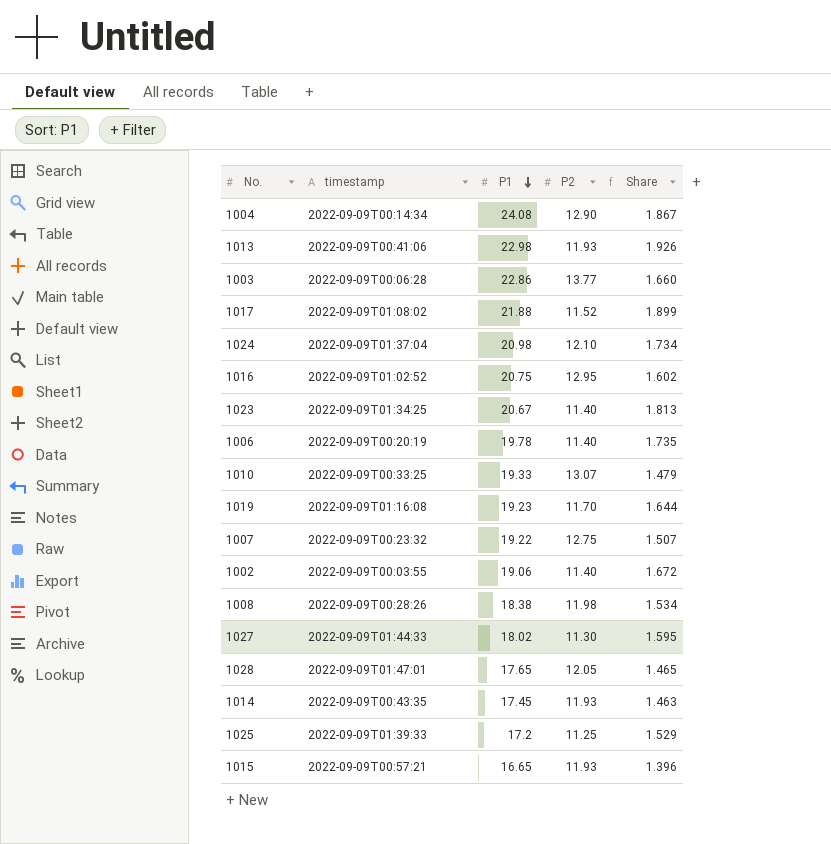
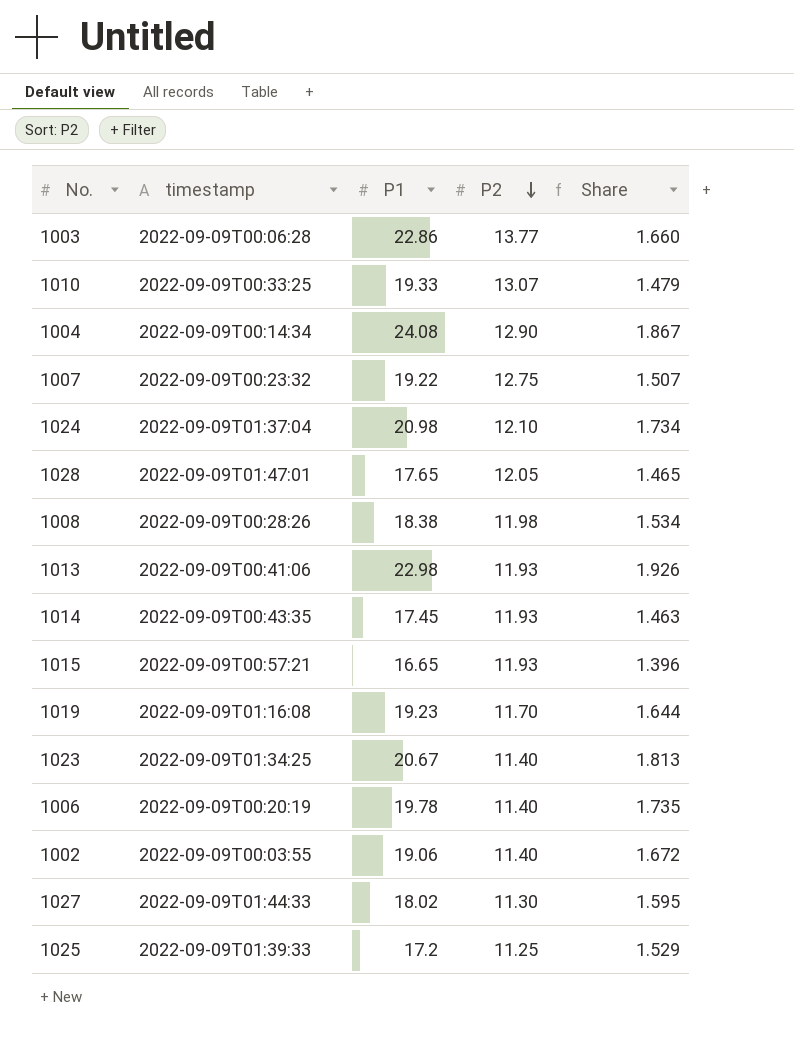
row order: P1 descending -> P2 descending
row 1017: 2022-09-09T01:08:02 | 21.88 | 11.52 | 1.899 -> none
row 1016: 2022-09-09T01:02:52 | 20.75 | 12.95 | 1.602 -> none

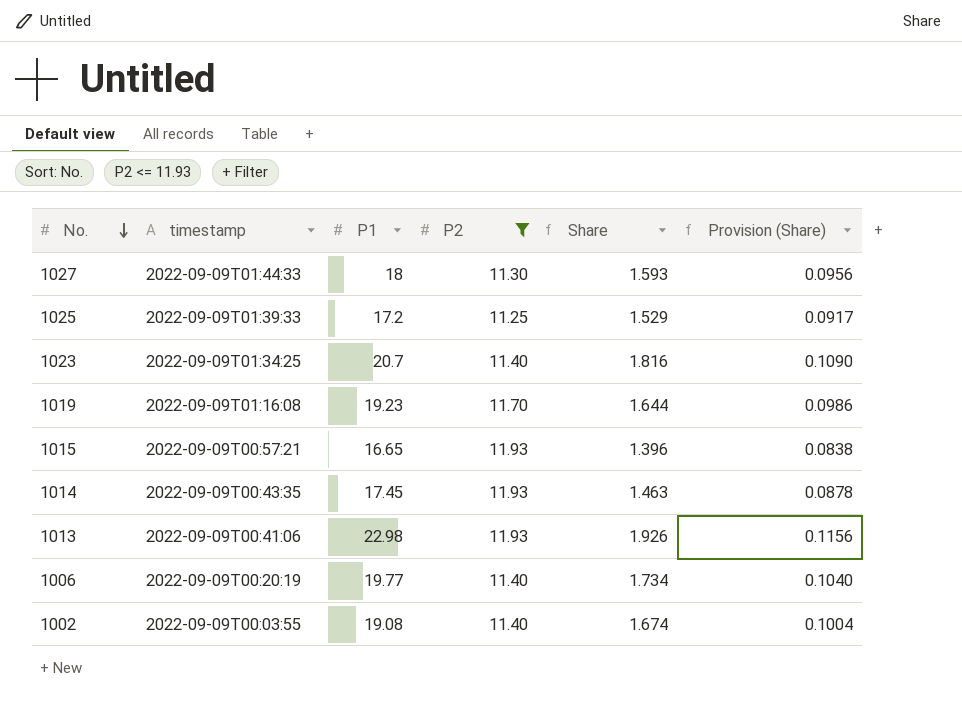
filter: none -> P2 <= 11.93
row order: P2 descending -> No. descending
column Provision (Share) | formula: none -> [Share] * 0.06
1027 | P1: 18.02 -> 18
1027 | Share: 1.595 -> 1.593
1023 | P1: 20.67 -> 20.7
1023 | Share: 1.813 -> 1.816
1006 | P1: 19.78 -> 19.77
1006 | Share: 1.735 -> 1.734
1002 | P1: 19.06 -> 19.08
1002 | Share: 1.672 -> 1.674

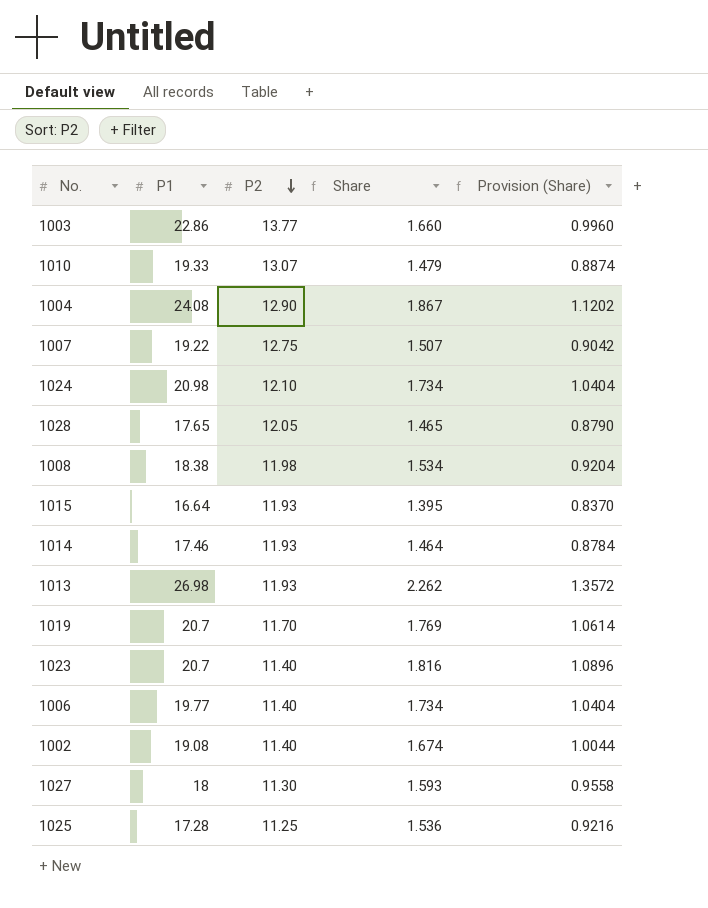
filter: P2 <= 11.93 -> none
row order: No. descending -> P2 descending
column timestamp | position: 2 -> none
column Provision (Share) | formula: [Share] * 0.06 -> [Share] * 0.6
1015 | P1: 16.65 -> 16.64
1015 | Share: 1.396 -> 1.395
1014 | P1: 17.45 -> 17.46
1014 | Share: 1.463 -> 1.464
1013 | P1: 22.98 -> 26.98
1013 | Share: 1.926 -> 2.262
1019 | P1: 19.23 -> 20.7
1019 | Share: 1.644 -> 1.769
1025 | P1: 17.2 -> 17.28
1025 | Share: 1.529 -> 1.536

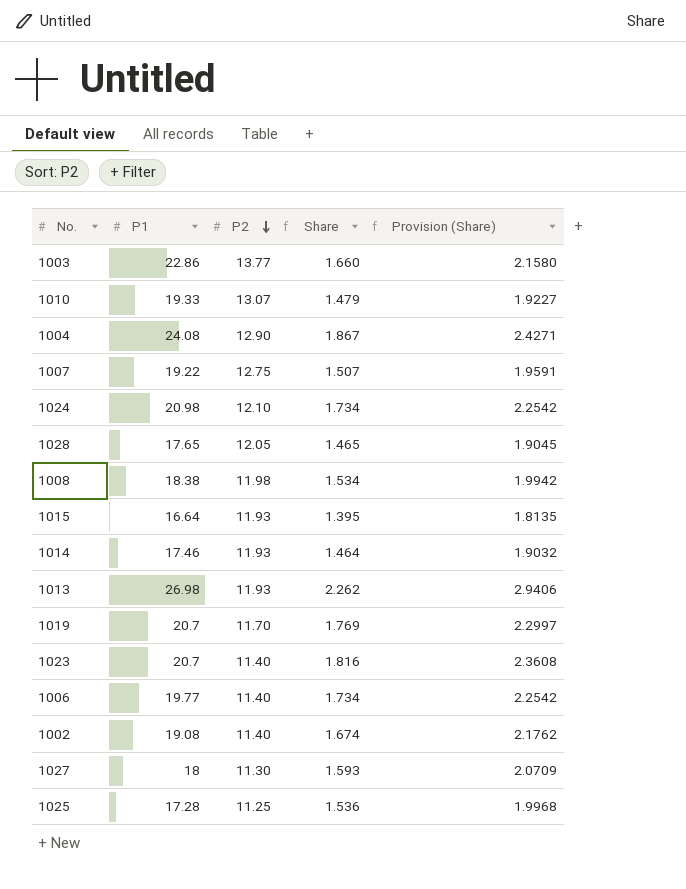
column Provision (Share) | formula: [Share] * 0.6 -> [Share] * 1.3

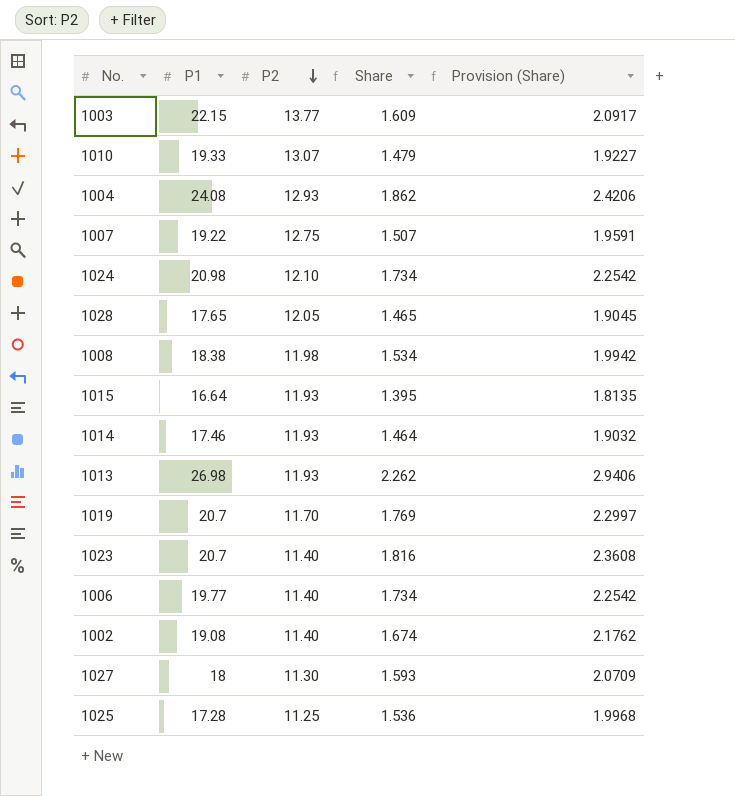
1003 | P1: 22.86 -> 22.15
1003 | Share: 1.660 -> 1.609
1003 | Provision (Share): 2.1580 -> 2.0917
1004 | P2: 12.90 -> 12.93
1004 | Share: 1.867 -> 1.862
1004 | Provision (Share): 2.4271 -> 2.4206

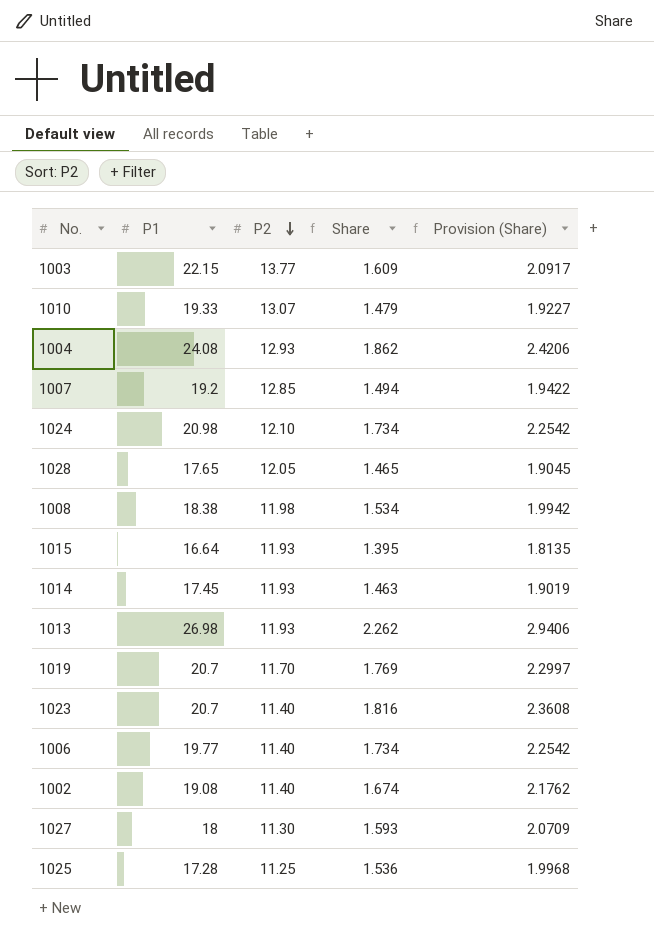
1007 | P1: 19.22 -> 19.2
1007 | P2: 12.75 -> 12.85
1007 | Share: 1.507 -> 1.494
1007 | Provision (Share): 1.9591 -> 1.9422
1014 | P1: 17.46 -> 17.45
1014 | Share: 1.464 -> 1.463
1014 | Provision (Share): 1.9032 -> 1.9019

